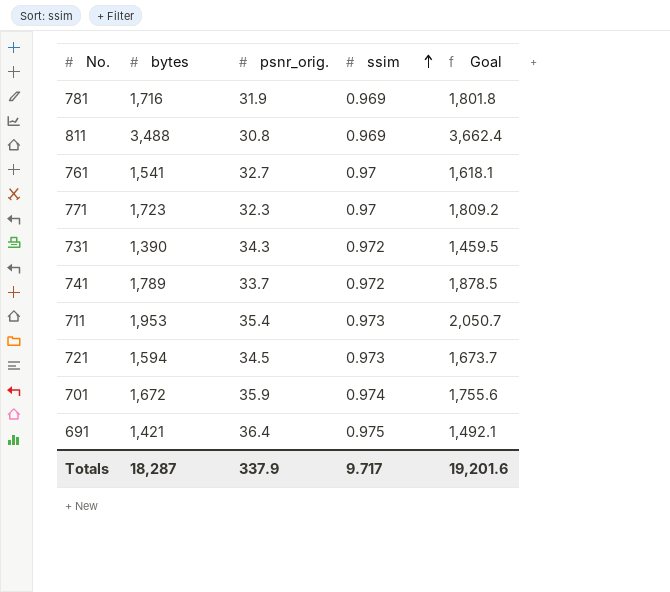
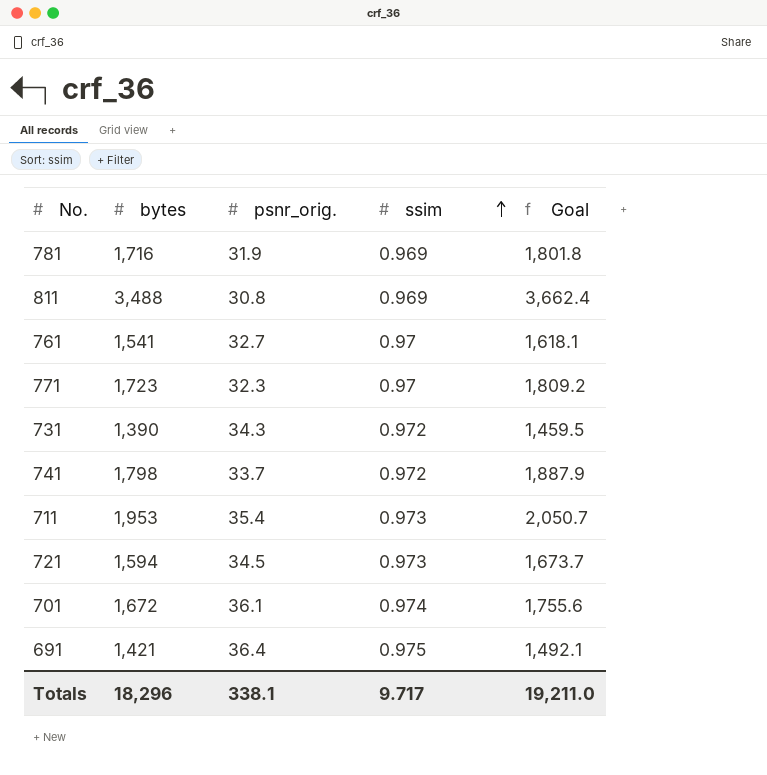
741 | bytes: 1,789 -> 1,798
741 | Goal: 1,878.5 -> 1,887.9
701 | psnr_orig.: 35.9 -> 36.1
Totals | bytes: 18,287 -> 18,296
Totals | psnr_orig.: 337.9 -> 338.1
Totals | Goal: 19,201.6 -> 19,211.0

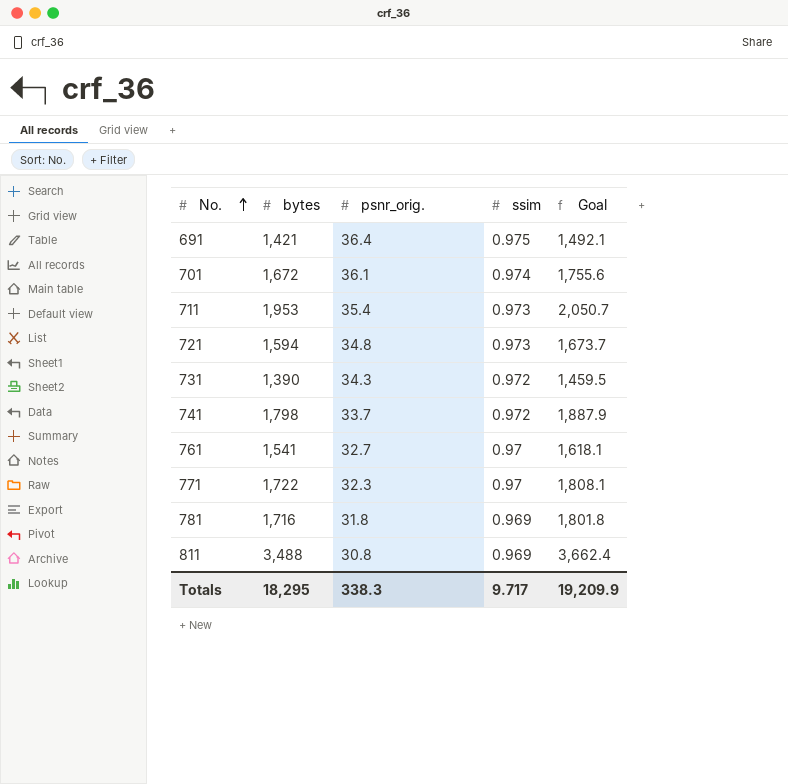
row order: ssim ascending -> No. ascending
721 | psnr_orig.: 34.5 -> 34.8
771 | bytes: 1,723 -> 1,722
771 | Goal: 1,809.2 -> 1,808.1
781 | psnr_orig.: 31.9 -> 31.8
Totals | bytes: 18,296 -> 18,295
Totals | psnr_orig.: 338.1 -> 338.3
Totals | Goal: 19,211.0 -> 19,209.9

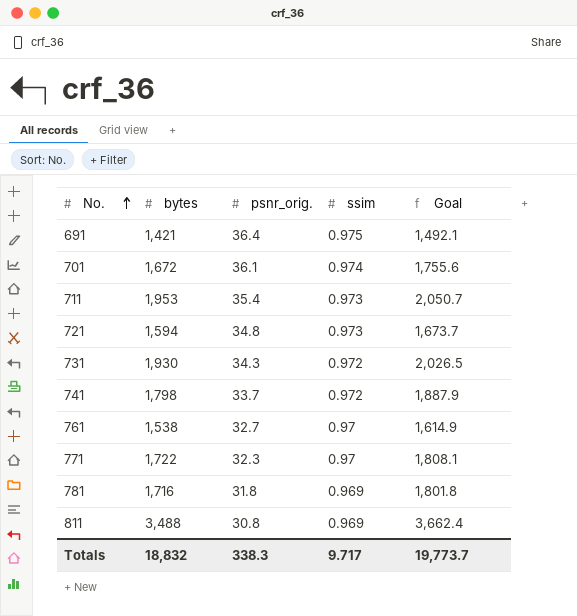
731 | bytes: 1,390 -> 1,930
731 | Goal: 1,459.5 -> 2,026.5
761 | bytes: 1,541 -> 1,538
761 | Goal: 1,618.1 -> 1,614.9
Totals | bytes: 18,295 -> 18,832
Totals | Goal: 19,209.9 -> 19,773.7

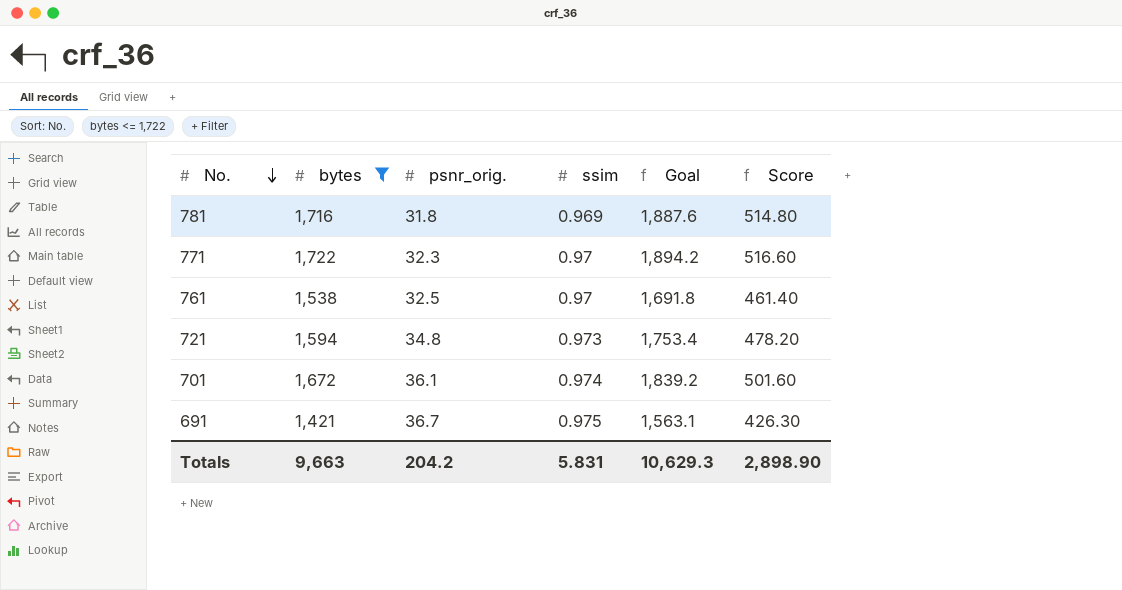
filter: none -> bytes <= 1,722
row order: No. ascending -> No. descending
column Goal | formula: [bytes] * 1.05 -> [bytes] * 1.1
column Score | formula: none -> [bytes] * 0.3
761 | psnr_orig.: 32.7 -> 32.5
691 | psnr_orig.: 36.4 -> 36.7
Totals | bytes: 18,832 -> 9,663
Totals | psnr_orig.: 338.3 -> 204.2
Totals | ssim: 9.717 -> 5.831
Totals | Goal: 19,773.7 -> 10,629.3

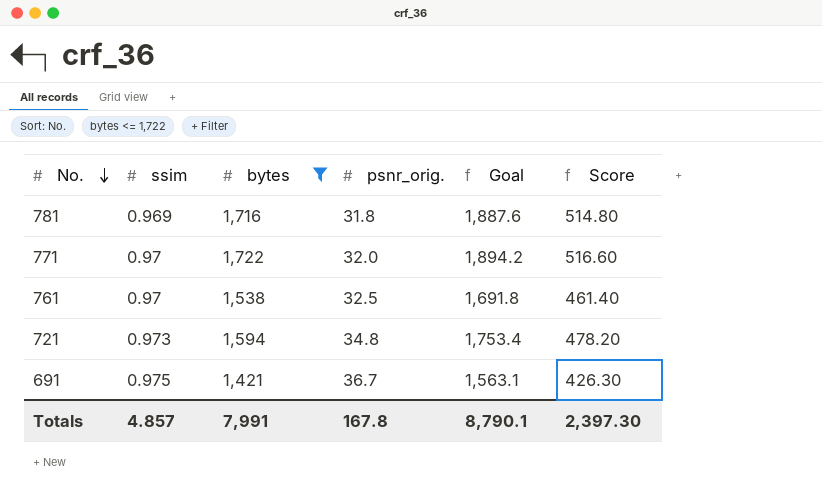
column ssim | position: 4 -> 2
row 701: 1,672 | 36.1 | 0.974 | 1,839.2 | 501.60 -> none
771 | psnr_orig.: 32.3 -> 32.0
Totals | ssim: 5.831 -> 4.857
Totals | bytes: 9,663 -> 7,991
Totals | psnr_orig.: 204.2 -> 167.8
Totals | Goal: 10,629.3 -> 8,790.1
Totals | Score: 2,898.90 -> 2,397.30

